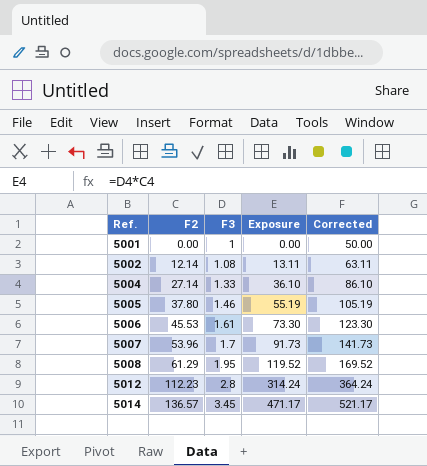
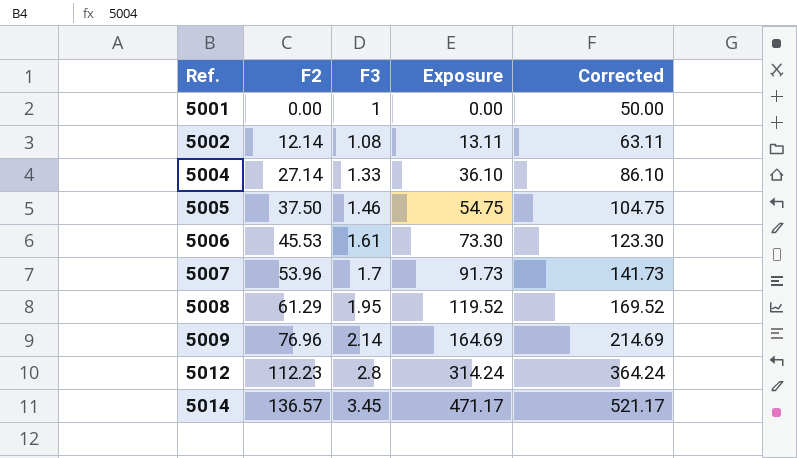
5005 | F2: 37.80 -> 37.50
5005 | Exposure: 55.19 -> 54.75
5005 | Corrected: 105.19 -> 104.75
row 5009: none -> 76.96 | 2.14 | 164.69 | 214.69

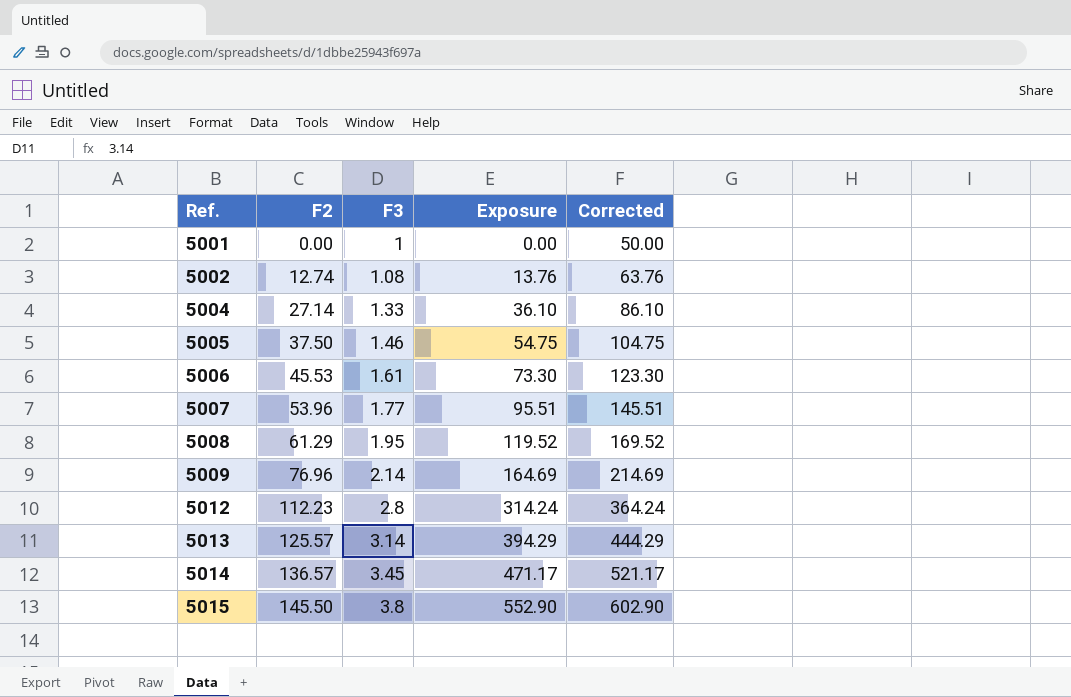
5002 | F2: 12.14 -> 12.74
5002 | Exposure: 13.11 -> 13.76
5002 | Corrected: 63.11 -> 63.76
5007 | F3: 1.7 -> 1.77
5007 | Exposure: 91.73 -> 95.51
5007 | Corrected: 141.73 -> 145.51
row 5013: none -> 125.57 | 3.14 | 394.29 | 444.29
row 5015: none -> 145.50 | 3.8 | 552.90 | 602.90

